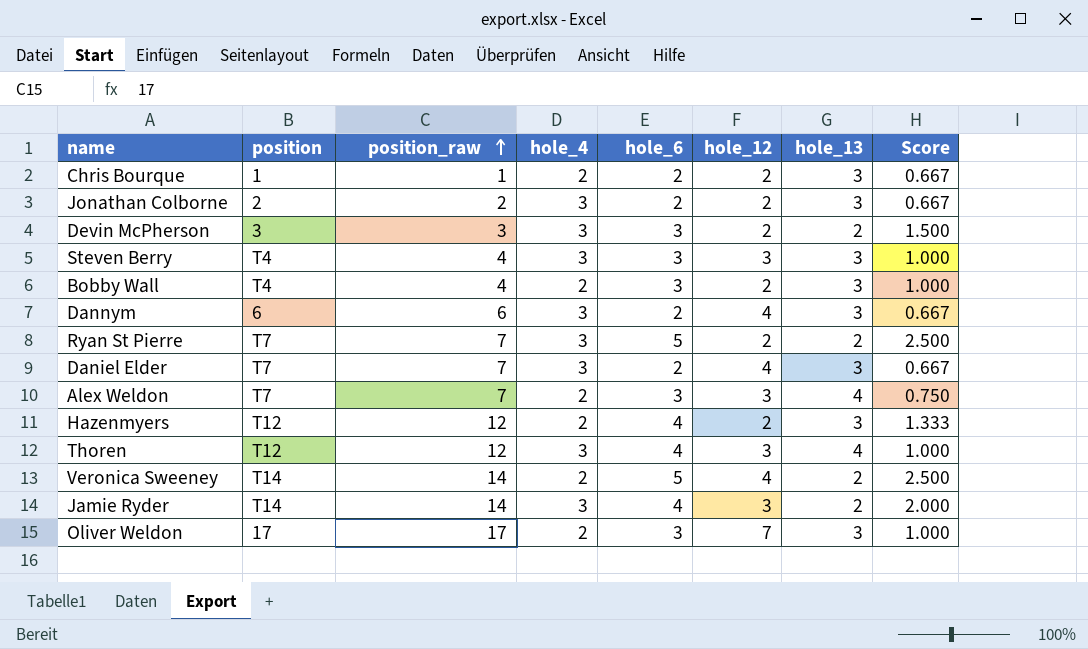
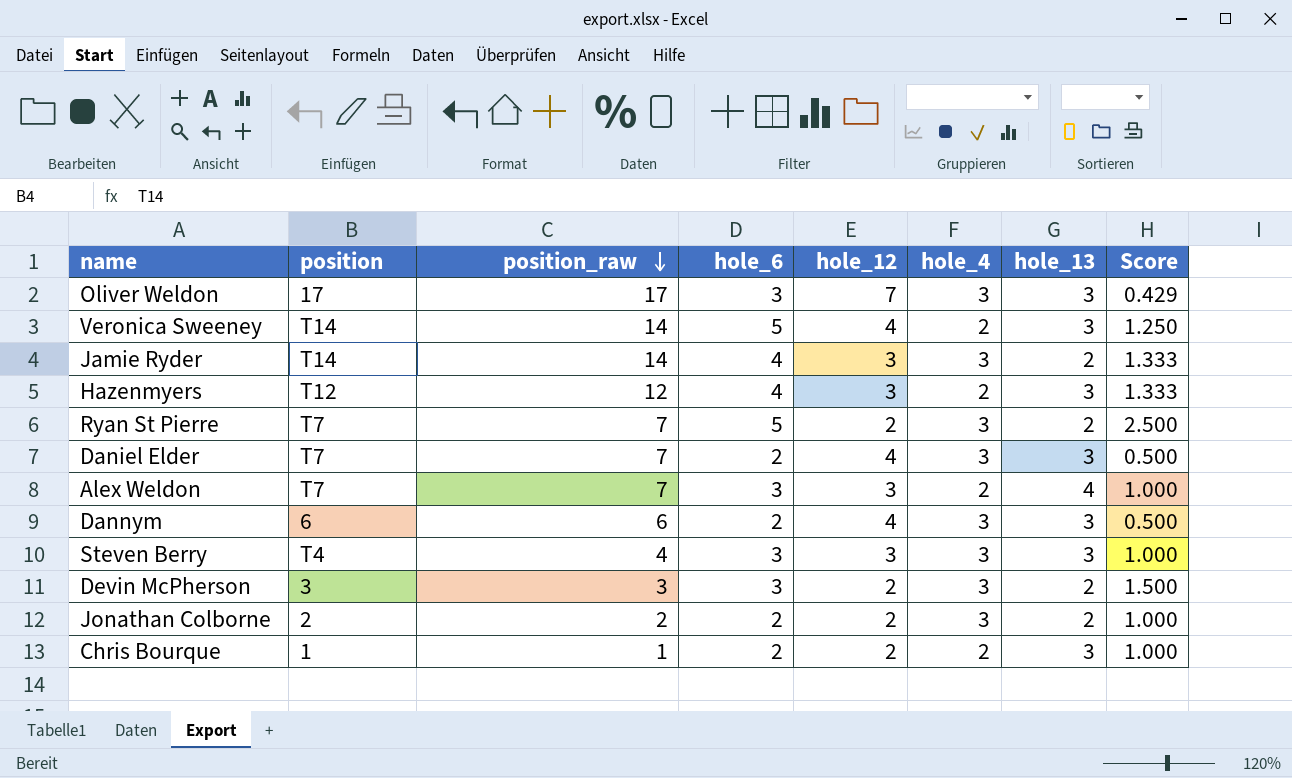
row order: position_raw ascending -> position_raw descending
column hole_4 | position: 4 -> 6
column Score | formula: [hole_6] / [hole_13] -> [hole_6] / [hole_12]
row Bobby Wall: T4 | 4 | 2 | 3 | 2 | 3 | 1.000 -> none
row Thoren: T12 | 12 | 3 | 4 | 3 | 4 | 1.000 -> none
Oliver Weldon | hole_4: 2 -> 3
Veronica Sweeney | hole_13: 2 -> 3
Hazenmyers | hole_12: 2 -> 3
Jonathan Colborne | hole_13: 3 -> 2

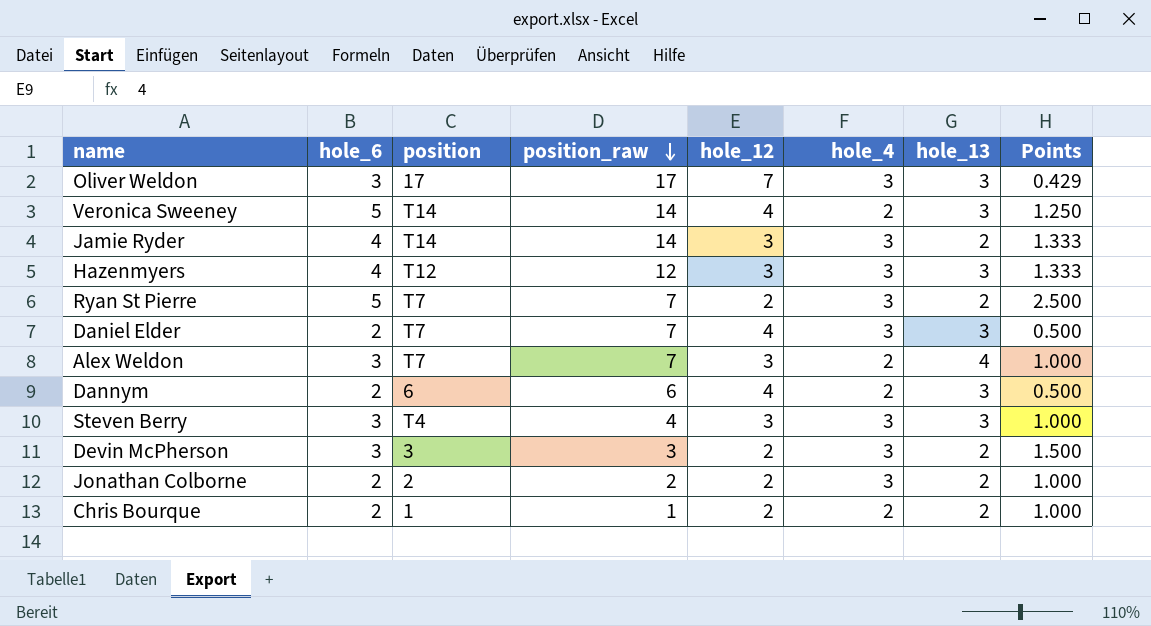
column hole_6 | position: 4 -> 2
column name: Score -> Points
Hazenmyers | hole_4: 2 -> 3
Dannym | hole_4: 3 -> 2
Chris Bourque | hole_13: 3 -> 2

